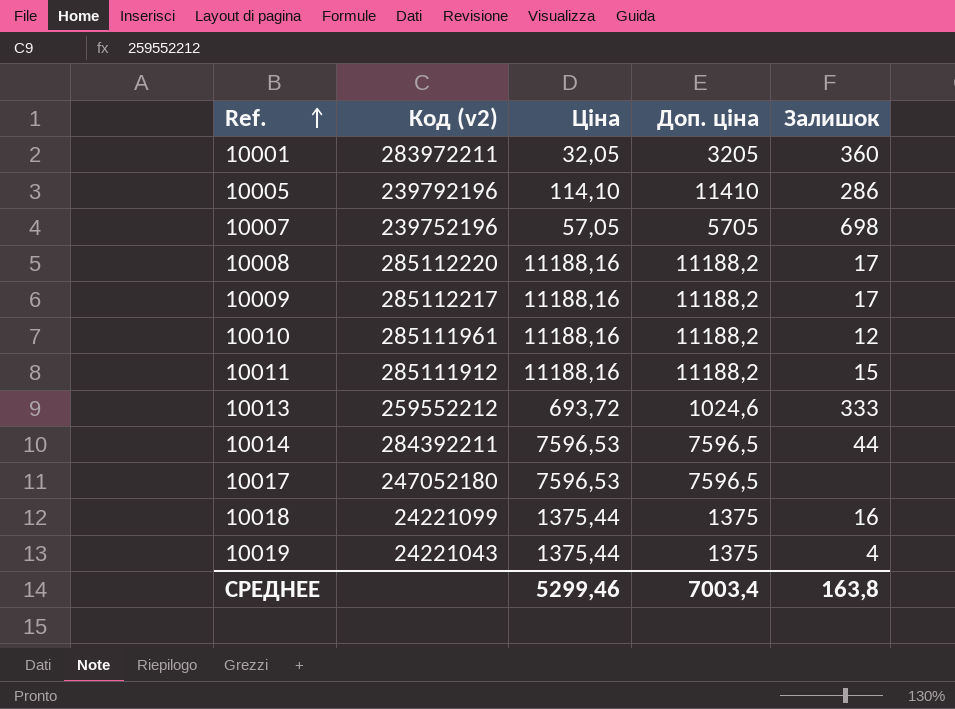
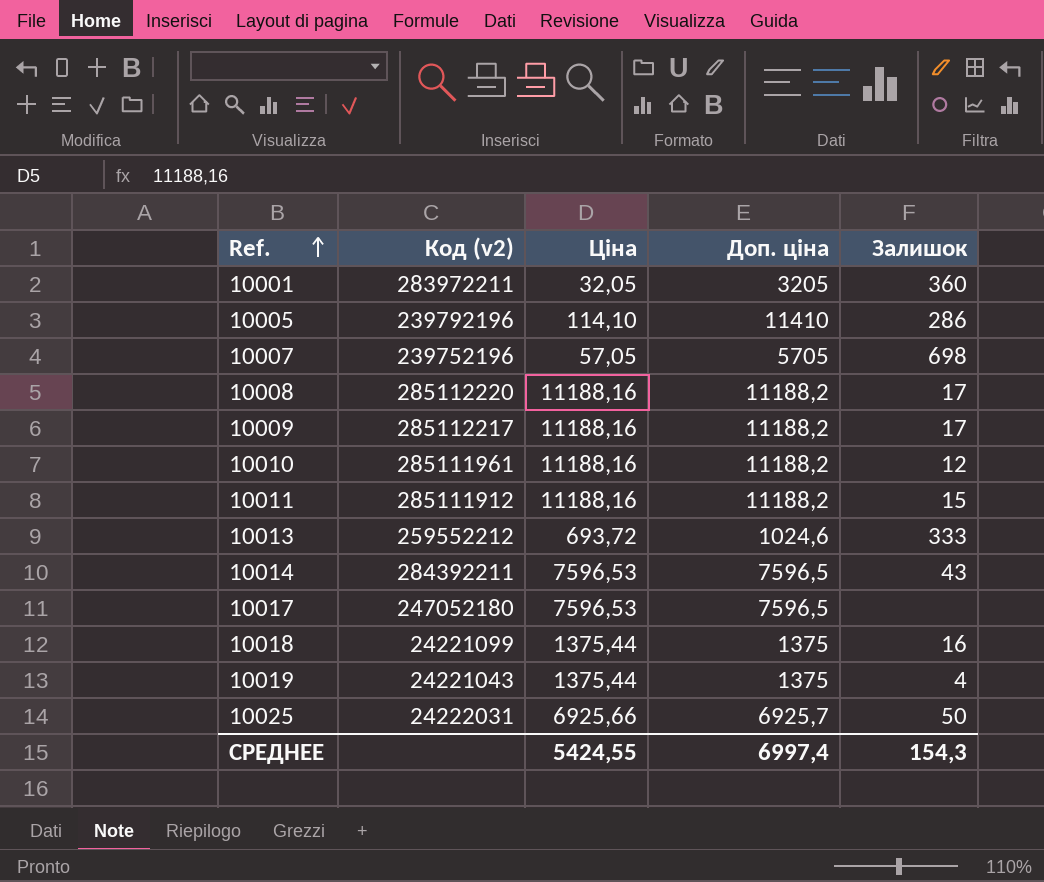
10014 | Залишок: 44 -> 43
row 10025: none -> 24222031 | 6925,66 | 6925,7 | 50
СРЕДНЕЕ | Ціна: 5299,46 -> 5424,55
СРЕДНЕЕ | Доп. ціна: 7003,4 -> 6997,4
СРЕДНЕЕ | Залишок: 163,8 -> 154,3

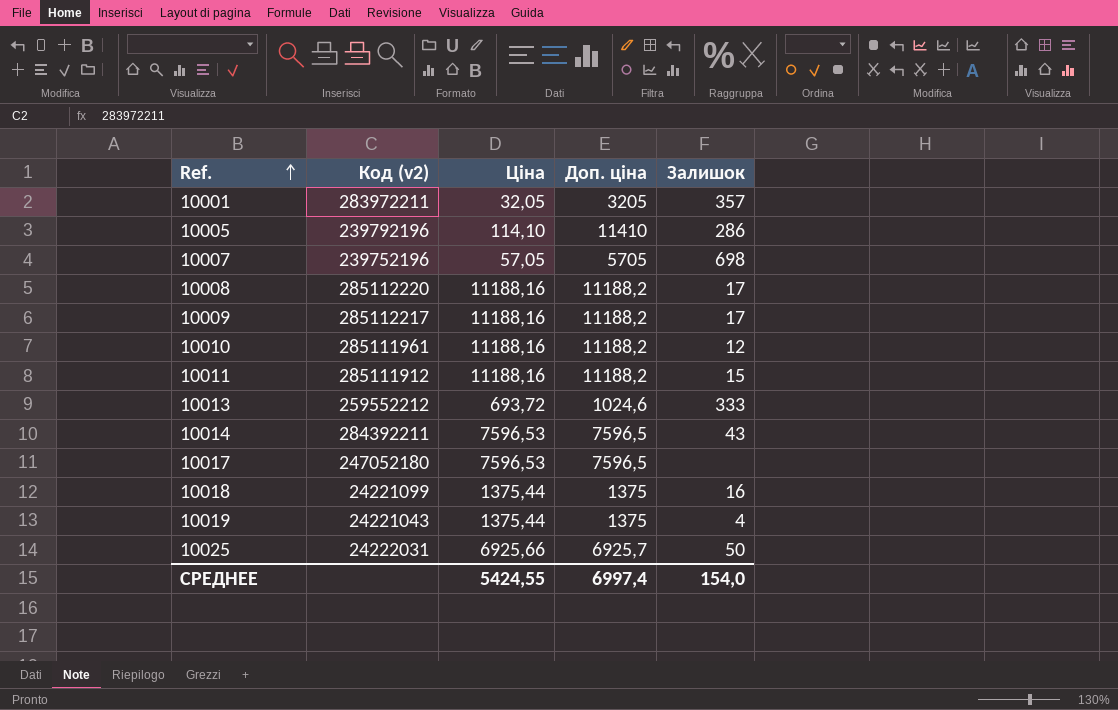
10001 | Залишок: 360 -> 357
СРЕДНЕЕ | Залишок: 154,3 -> 154,0

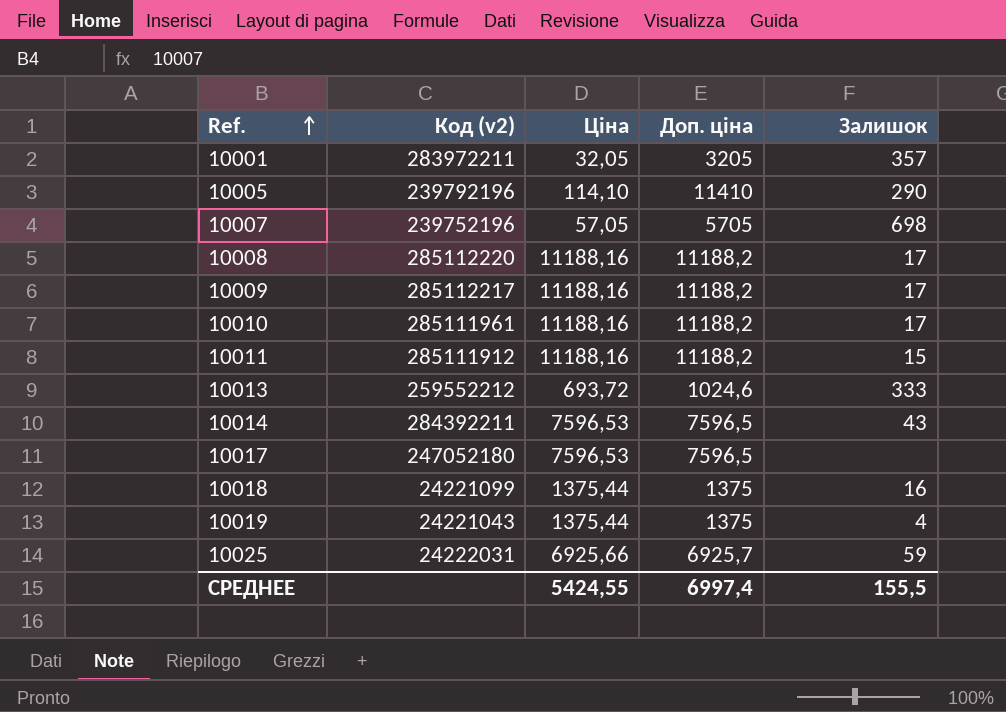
10005 | Залишок: 286 -> 290
10010 | Залишок: 12 -> 17
10025 | Залишок: 50 -> 59
СРЕДНЕЕ | Залишок: 154,0 -> 155,5

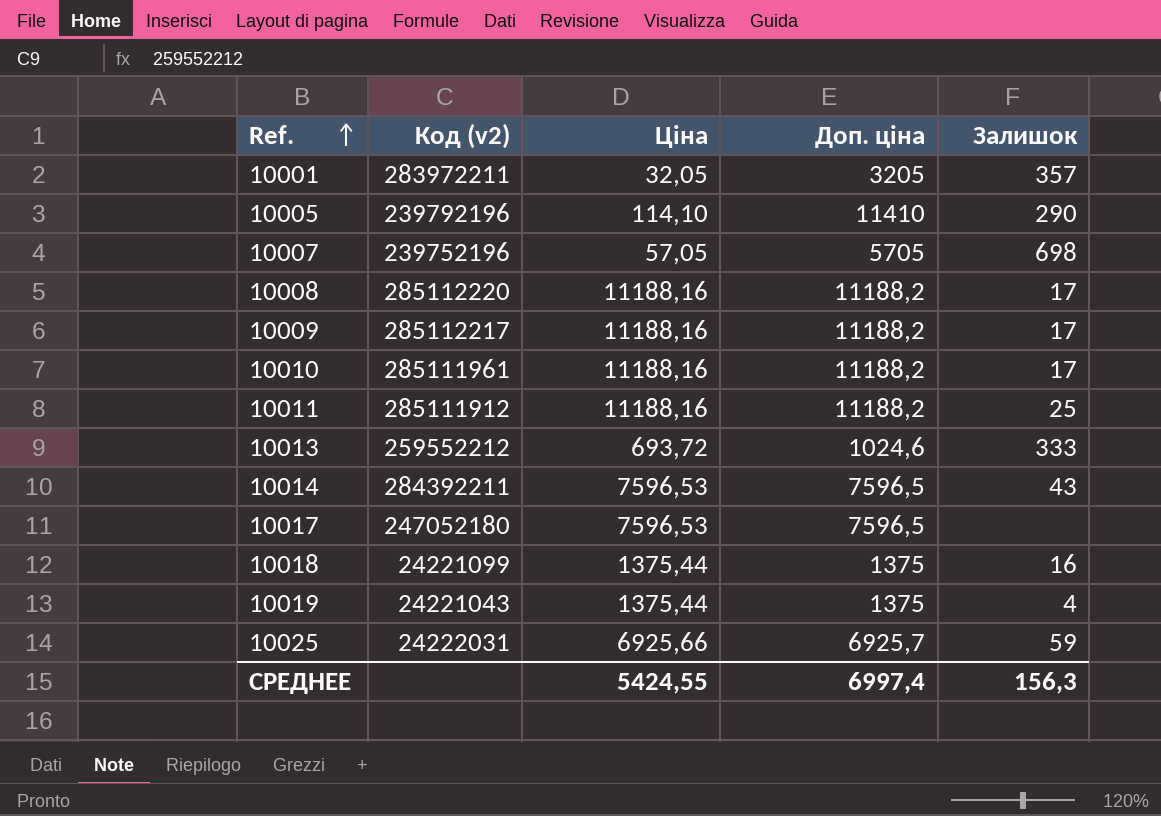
10011 | Залишок: 15 -> 25
СРЕДНЕЕ | Залишок: 155,5 -> 156,3

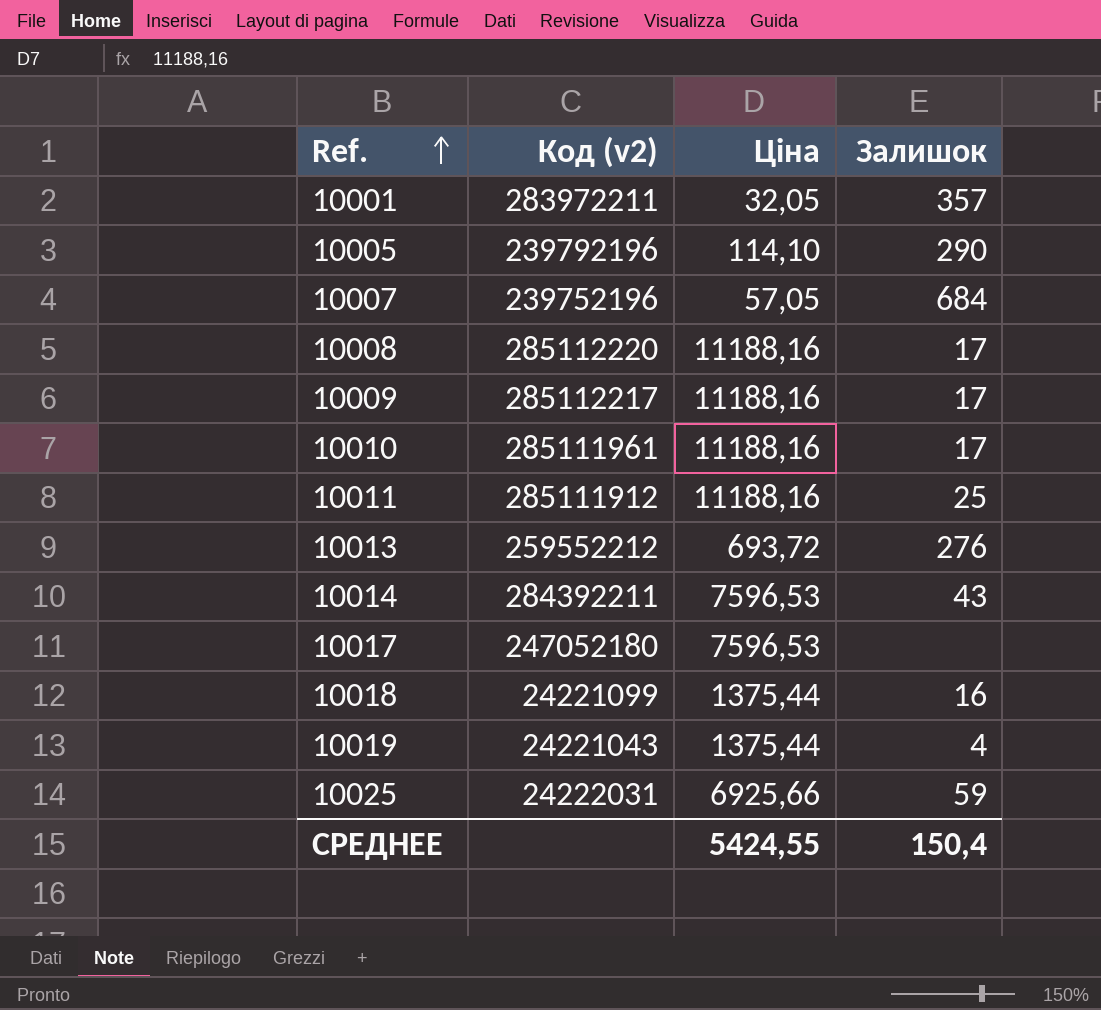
column Доп. ціна | position: 4 -> none
10007 | Залишок: 698 -> 684
10013 | Залишок: 333 -> 276
СРЕДНЕЕ | Залишок: 156,3 -> 150,4

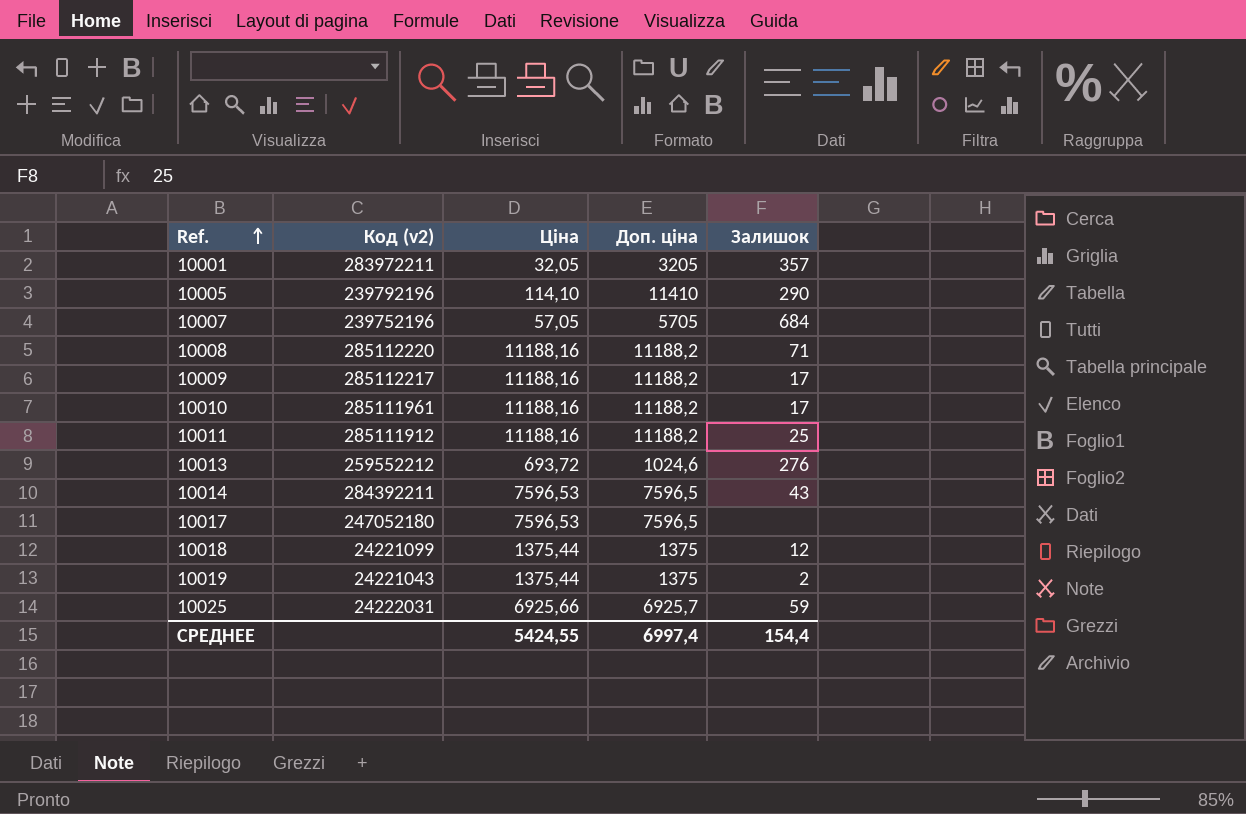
column Доп. ціна | position: none -> 4
10008 | Залишок: 17 -> 71
10018 | Залишок: 16 -> 12
10019 | Залишок: 4 -> 2
СРЕДНЕЕ | Залишок: 150,4 -> 154,4

